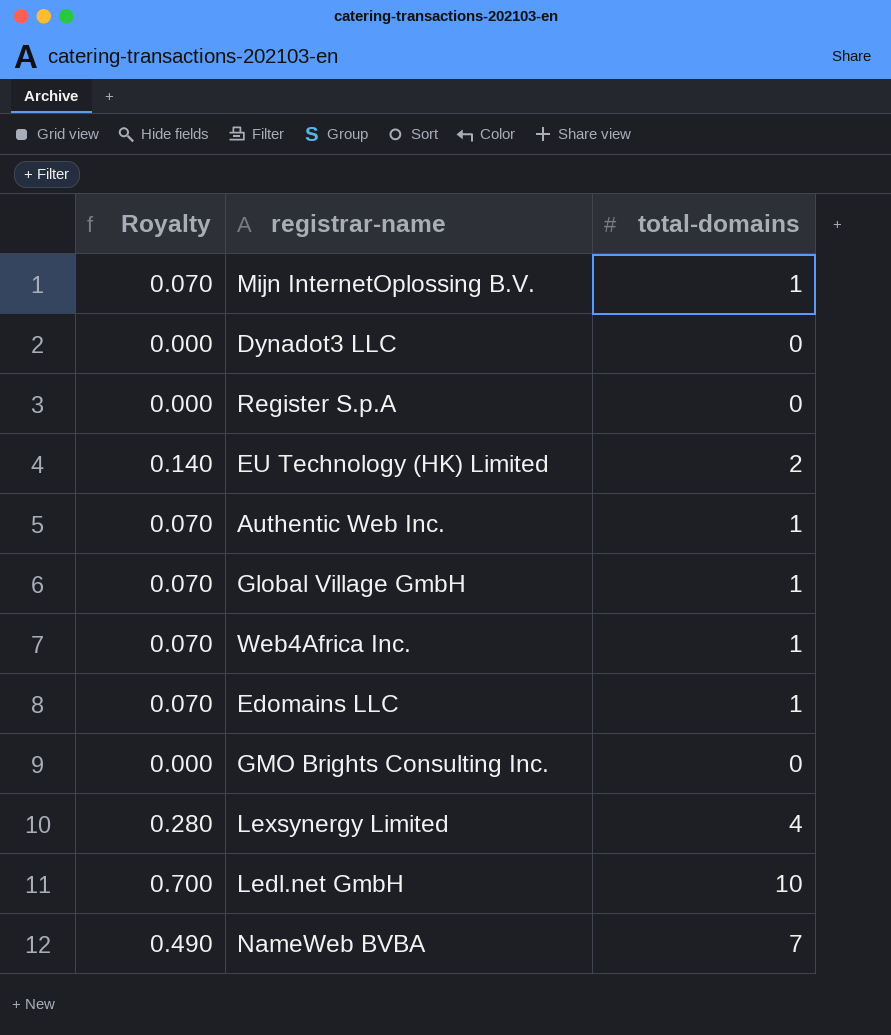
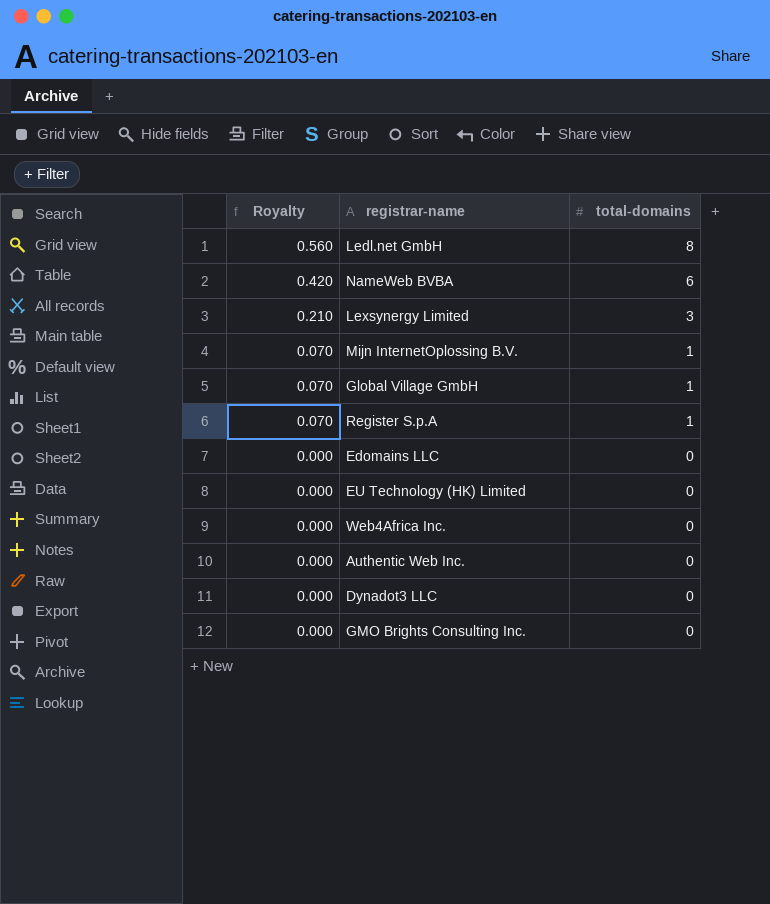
row order: none -> Royalty descending
Ledl.net GmbH | Royalty: 0.700 -> 0.560
Ledl.net GmbH | total-domains: 10 -> 8
NameWeb BVBA | Royalty: 0.490 -> 0.420
NameWeb BVBA | total-domains: 7 -> 6
Lexsynergy Limited | Royalty: 0.280 -> 0.210
Lexsynergy Limited | total-domains: 4 -> 3
Register S.p.A | Royalty: 0.000 -> 0.070
Register S.p.A | total-domains: 0 -> 1
Edomains LLC | Royalty: 0.070 -> 0.000
Edomains LLC | total-domains: 1 -> 0
EU Technology (HK) Limited | Royalty: 0.140 -> 0.000
EU Technology (HK) Limited | total-domains: 2 -> 0
Web4Africa Inc. | Royalty: 0.070 -> 0.000
Web4Africa Inc. | total-domains: 1 -> 0
Authentic Web Inc. | Royalty: 0.070 -> 0.000
Authentic Web Inc. | total-domains: 1 -> 0

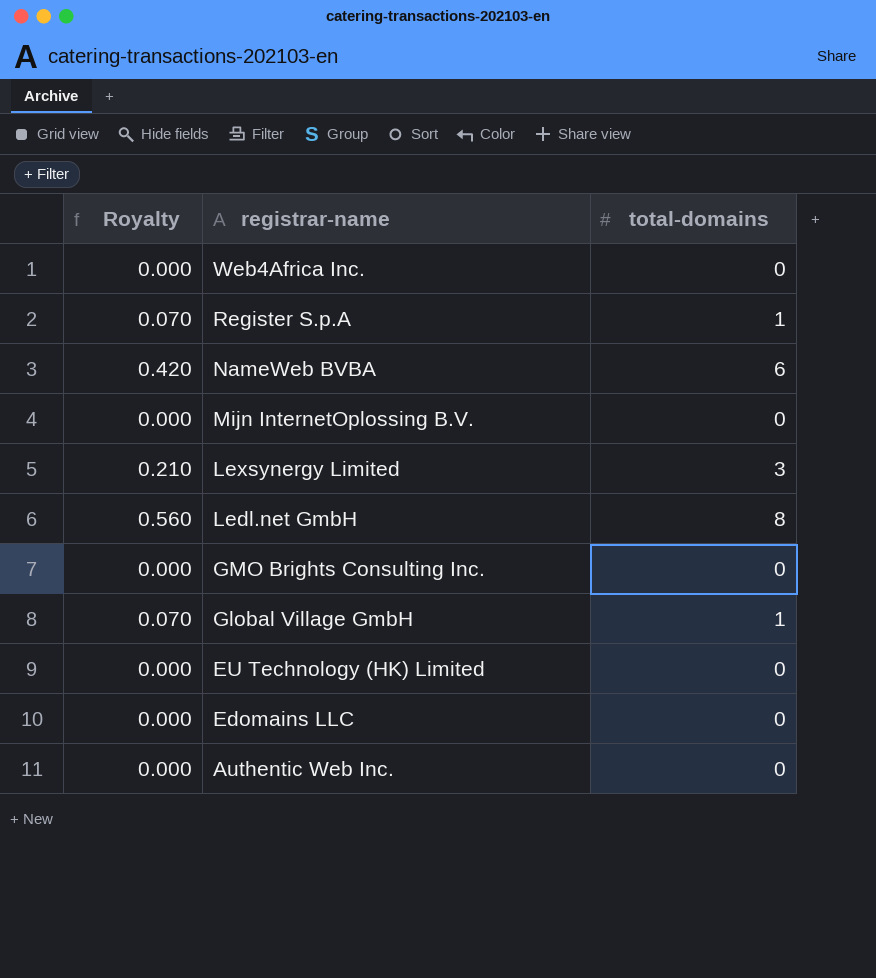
row order: Royalty descending -> registrar-name descending
row Dynadot3 LLC: 0.000 | 0 -> none
Mijn InternetOplossing B.V. | Royalty: 0.070 -> 0.000
Mijn InternetOplossing B.V. | total-domains: 1 -> 0

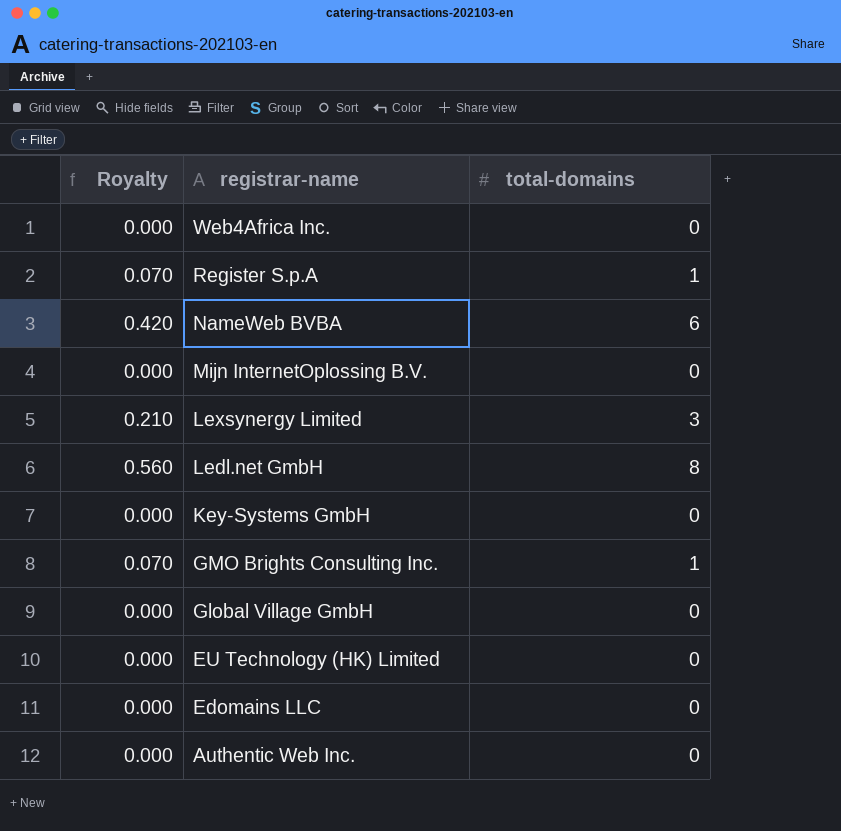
row Key-Systems GmbH: none -> 0.000 | 0
GMO Brights Consulting Inc. | Royalty: 0.000 -> 0.070
GMO Brights Consulting Inc. | total-domains: 0 -> 1
Global Village GmbH | Royalty: 0.070 -> 0.000
Global Village GmbH | total-domains: 1 -> 0

